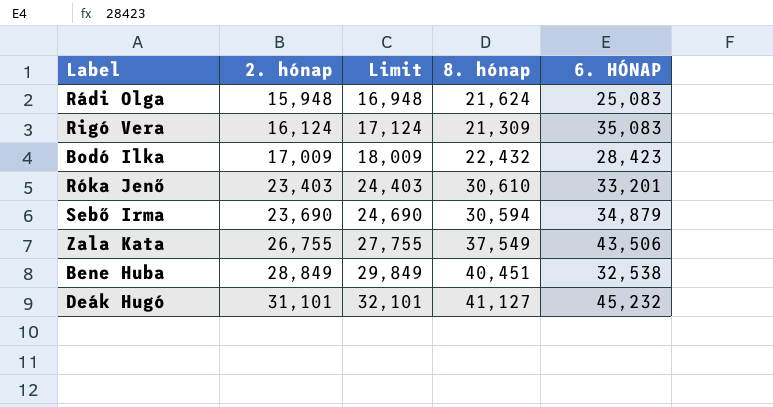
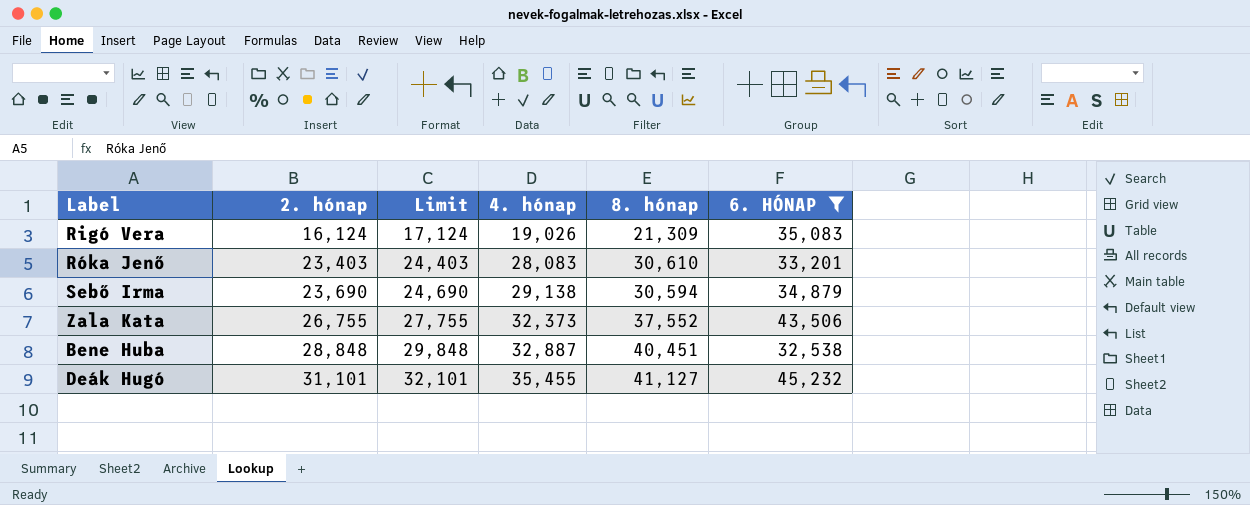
filter: none -> 6. HÓNAP >= 32,538
column 4. hónap | position: none -> 4
Zala Kata | 8. hónap: 37,549 -> 37,552
Bene Huba | 2. hónap: 28,849 -> 28,848
Bene Huba | Limit: 29,849 -> 29,848

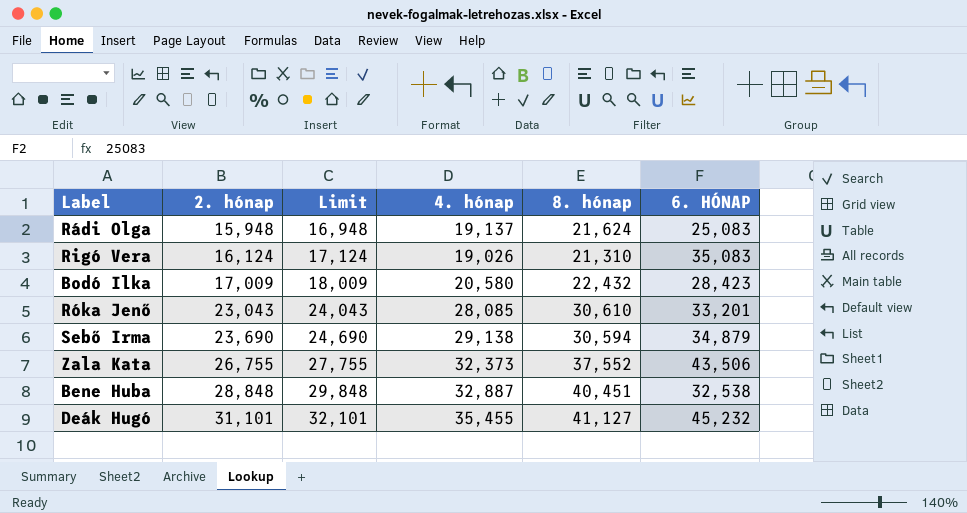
filter: 6. HÓNAP >= 32,538 -> none
Rigó Vera | 8. hónap: 21,309 -> 21,310
Róka Jenő | 2. hónap: 23,403 -> 23,043
Róka Jenő | Limit: 24,403 -> 24,043
Róka Jenő | 4. hónap: 28,083 -> 28,085

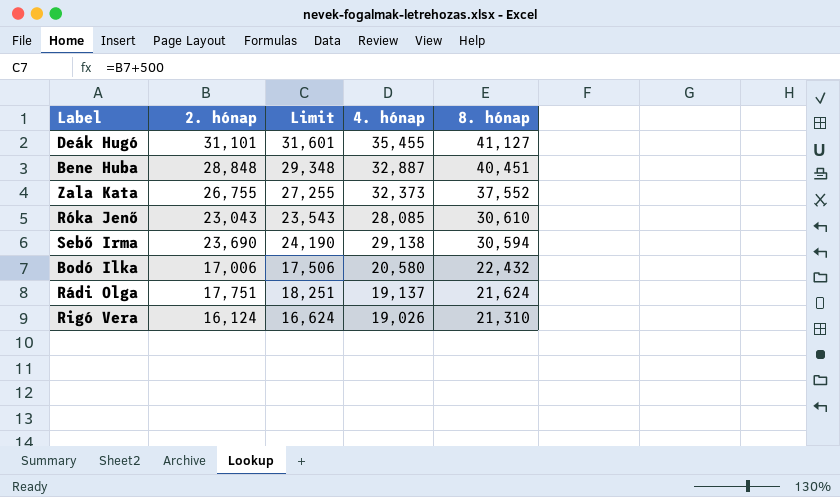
row order: 2. hónap ascending -> 8. hónap descending
column 6. HÓNAP | position: 6 -> none
column Limit | formula: [2. hónap] + 1000 -> [2. hónap] + 500
Bodó Ilka | 2. hónap: 17,009 -> 17,006
Rádi Olga | 2. hónap: 15,948 -> 17,751

